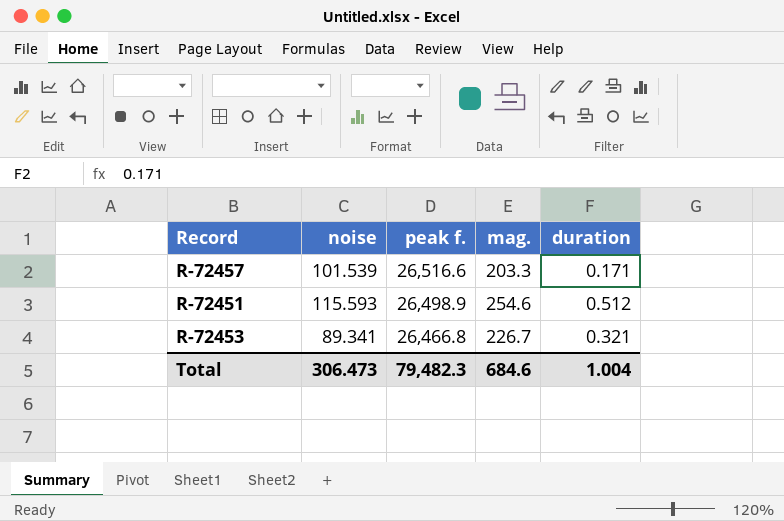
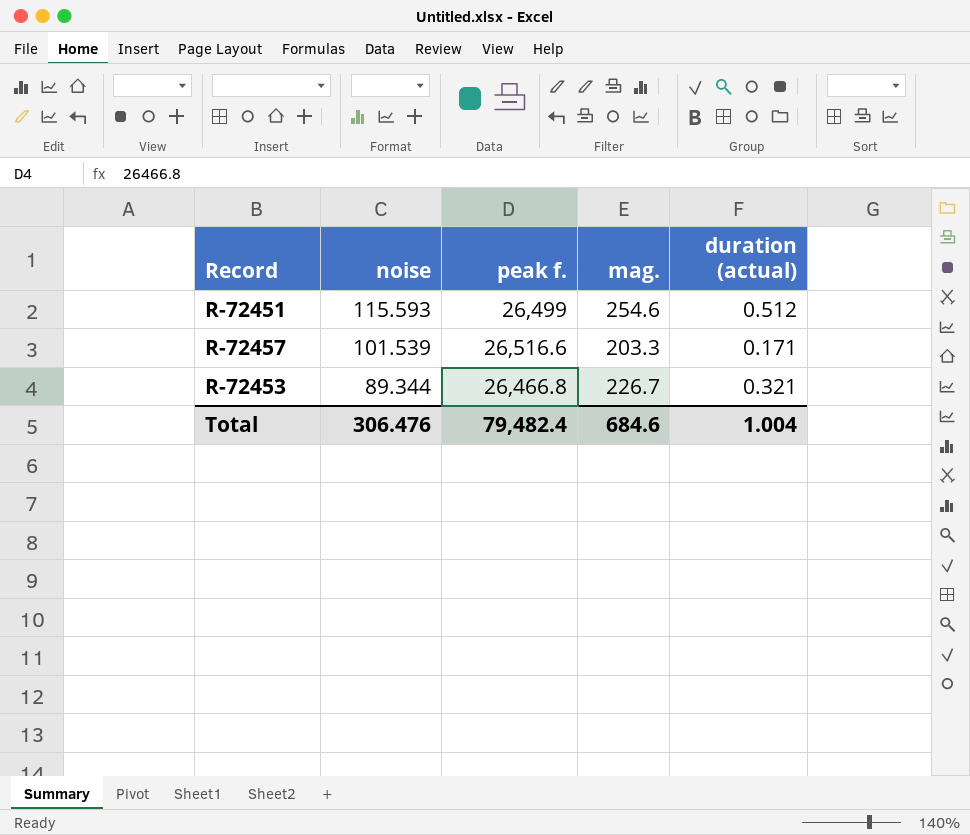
row order: peak f. descending -> noise descending
column name: duration -> duration (actual)
R-72451 | peak f.: 26,498.9 -> 26,499
R-72453 | noise: 89.341 -> 89.344
Total | noise: 306.473 -> 306.476
Total | peak f.: 79,482.3 -> 79,482.4

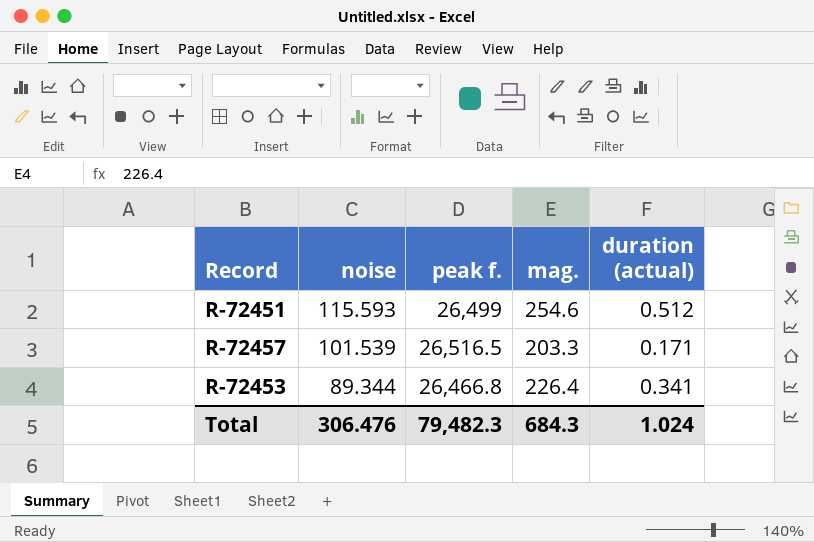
R-72457 | peak f.: 26,516.6 -> 26,516.5
R-72453 | mag.: 226.7 -> 226.4
R-72453 | duration (actual): 0.321 -> 0.341
Total | peak f.: 79,482.4 -> 79,482.3
Total | mag.: 684.6 -> 684.3
Total | duration (actual): 1.004 -> 1.024

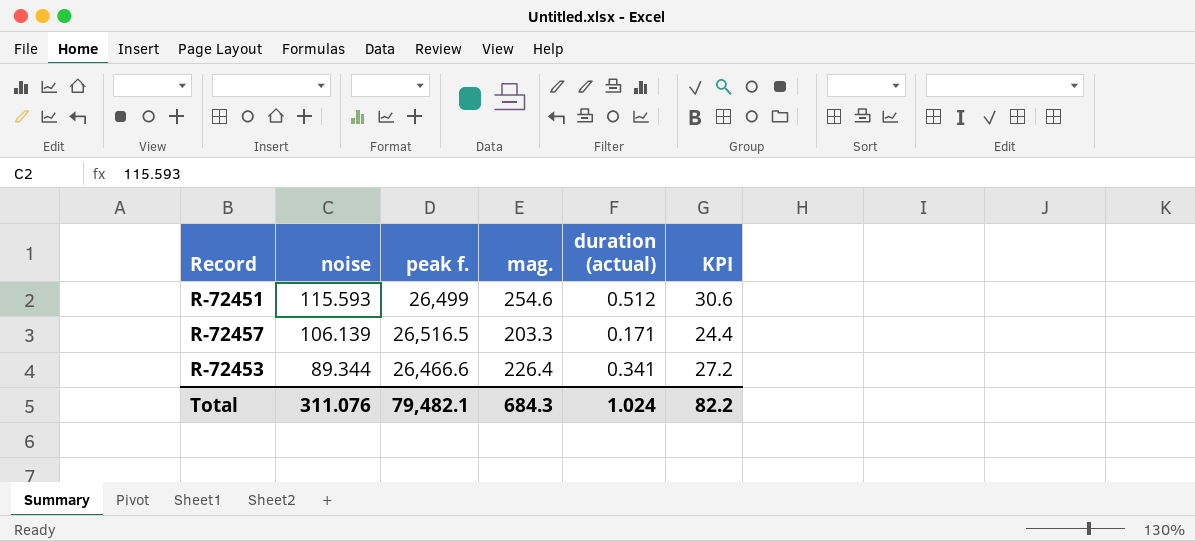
column KPI | formula: none -> [mag.] * 0.12
R-72457 | noise: 101.539 -> 106.139
R-72453 | peak f.: 26,466.8 -> 26,466.6
Total | noise: 306.476 -> 311.076
Total | peak f.: 79,482.3 -> 79,482.1

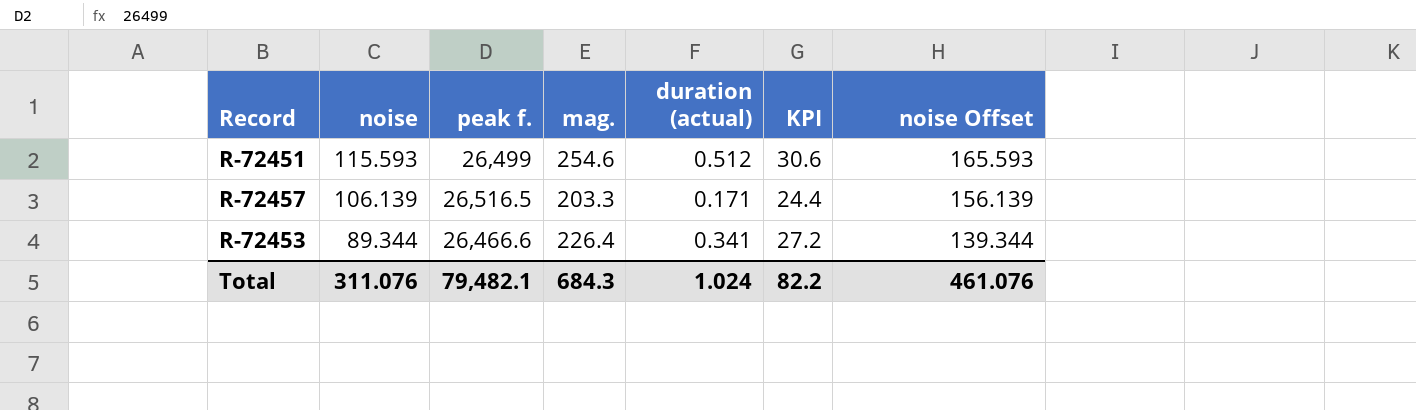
column noise Offset | formula: none -> [noise] + 50

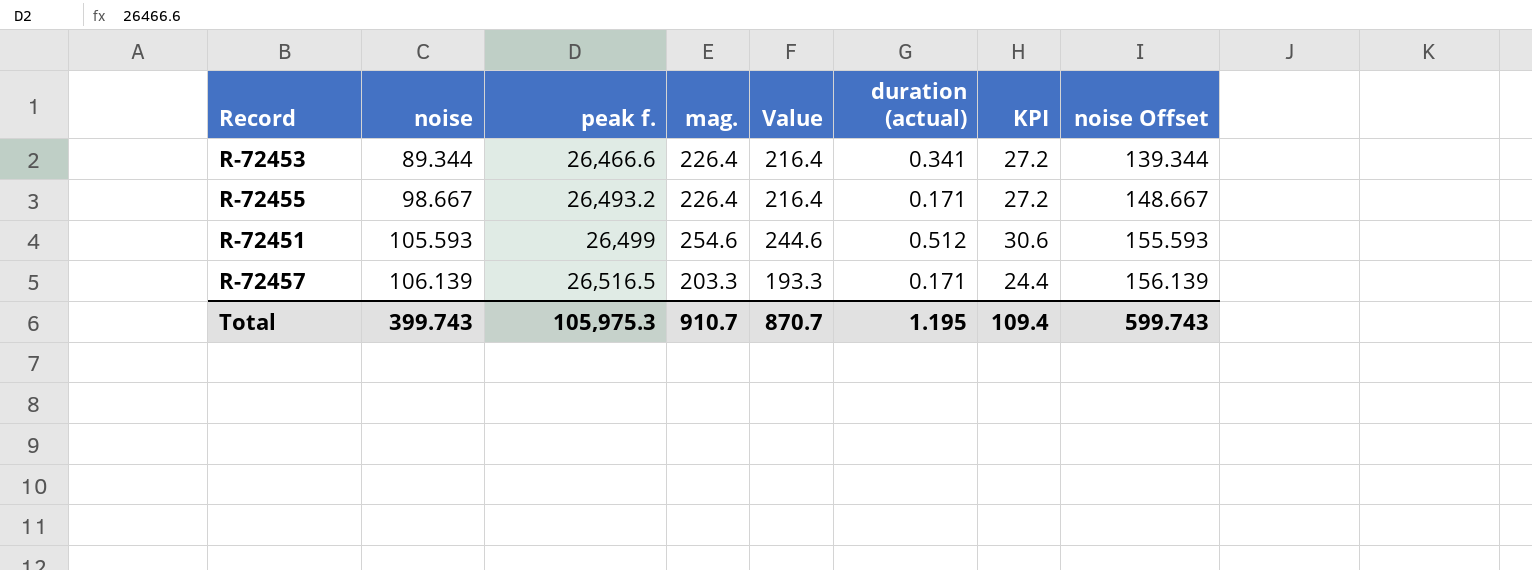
row order: noise descending -> noise ascending
column Value | formula: none -> [mag.] - 10
row R-72455: none -> 98.667 | 26,493.2 | 226.4 | 216.4 | 0.171 | 27.2 | 148.667
R-72451 | noise: 115.593 -> 105.593
R-72451 | noise Offset: 165.593 -> 155.593
Total | noise: 311.076 -> 399.743
Total | peak f.: 79,482.1 -> 105,975.3
Total | mag.: 684.3 -> 910.7
Total | duration (actual): 1.024 -> 1.195
Total | KPI: 82.2 -> 109.4
Total | noise Offset: 461.076 -> 599.743

